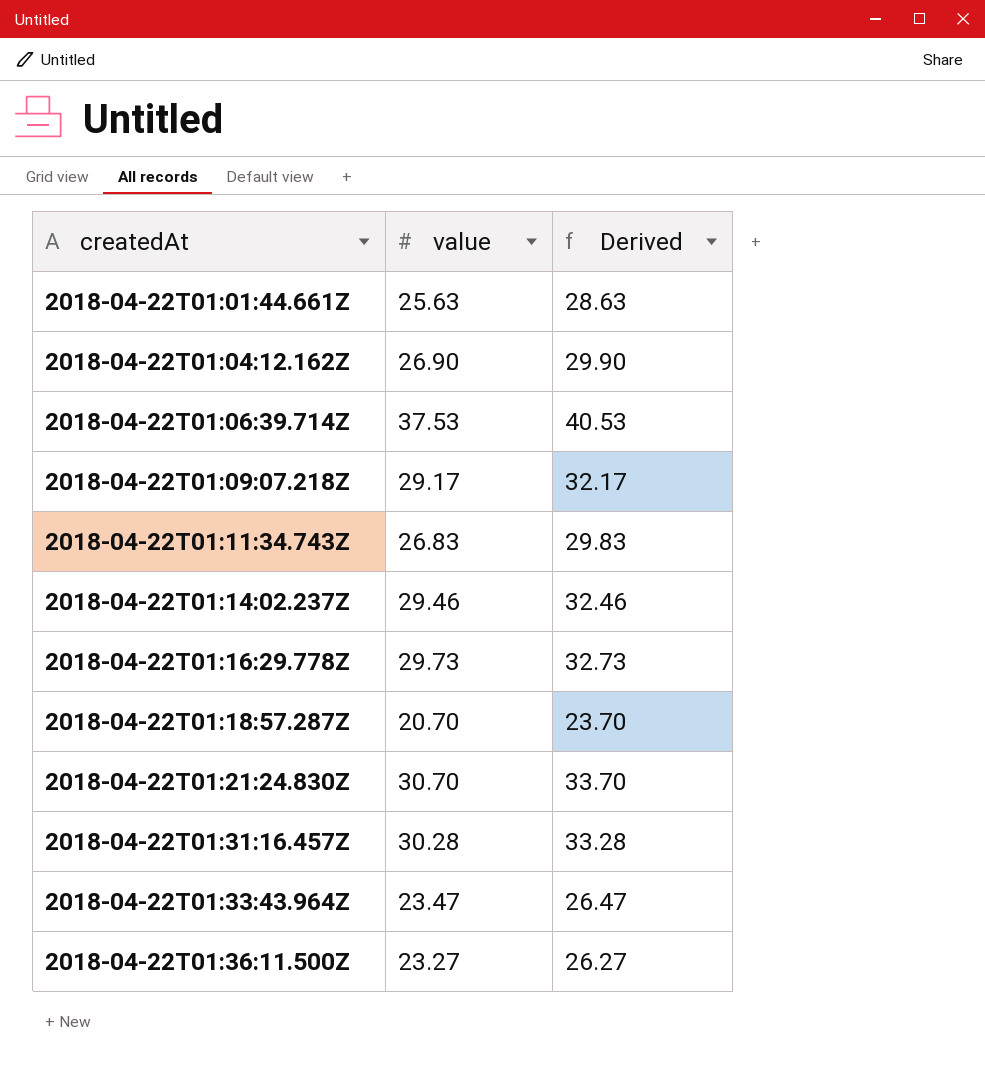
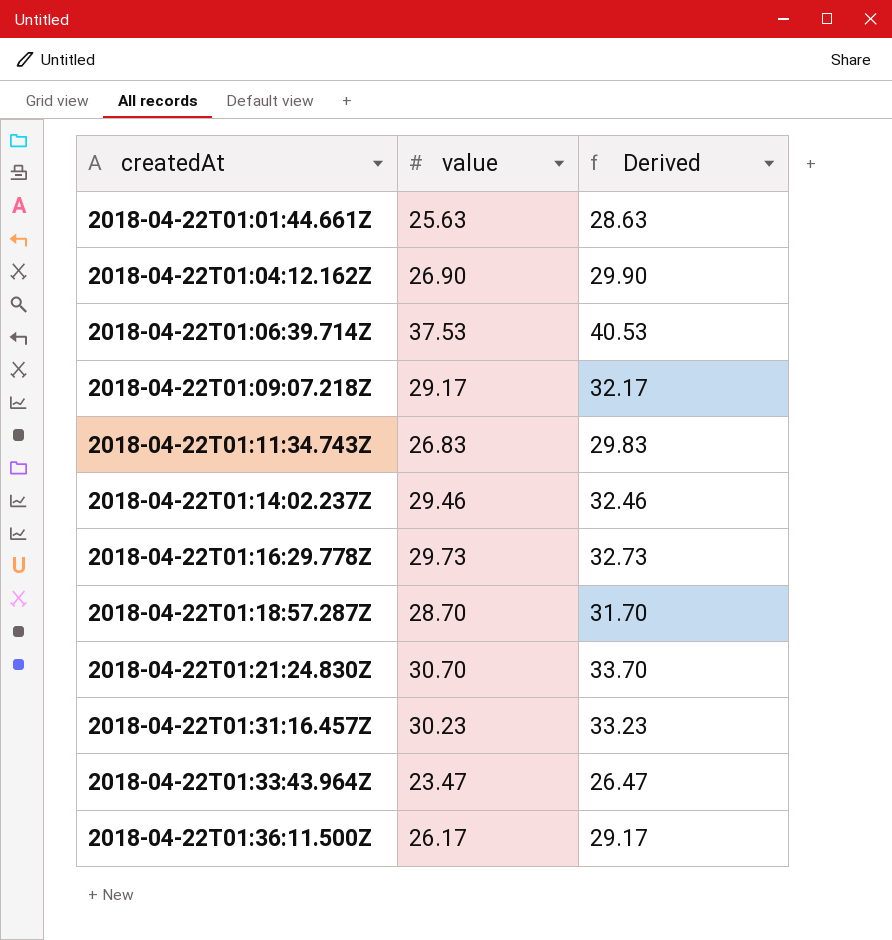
2018-04-22T01:18:57.287Z | value: 20.70 -> 28.70
2018-04-22T01:18:57.287Z | Derived: 23.70 -> 31.70
2018-04-22T01:31:16.457Z | value: 30.28 -> 30.23
2018-04-22T01:31:16.457Z | Derived: 33.28 -> 33.23
2018-04-22T01:36:11.500Z | value: 23.27 -> 26.17
2018-04-22T01:36:11.500Z | Derived: 26.27 -> 29.17

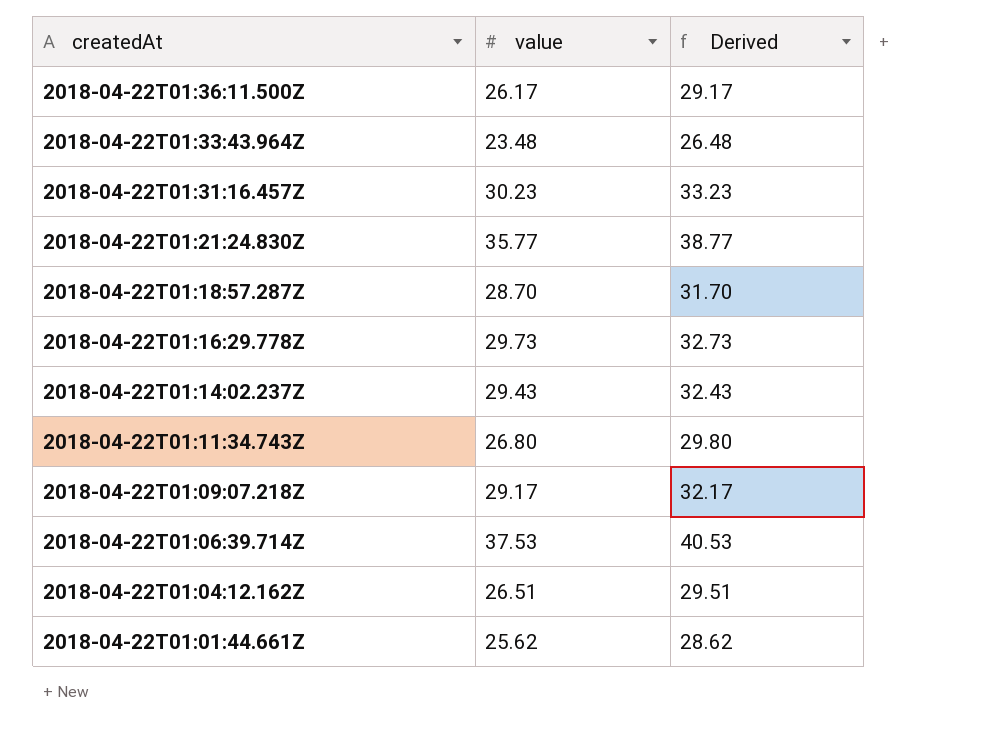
row order: createdAt ascending -> createdAt descending
2018-04-22T01:33:43.964Z | value: 23.47 -> 23.48
2018-04-22T01:33:43.964Z | Derived: 26.47 -> 26.48
2018-04-22T01:21:24.830Z | value: 30.70 -> 35.77
2018-04-22T01:21:24.830Z | Derived: 33.70 -> 38.77
2018-04-22T01:14:02.237Z | value: 29.46 -> 29.43
2018-04-22T01:14:02.237Z | Derived: 32.46 -> 32.43
2018-04-22T01:11:34.743Z | value: 26.83 -> 26.80
2018-04-22T01:11:34.743Z | Derived: 29.83 -> 29.80
2018-04-22T01:04:12.162Z | value: 26.90 -> 26.51
2018-04-22T01:04:12.162Z | Derived: 29.90 -> 29.51
2018-04-22T01:01:44.661Z | value: 25.63 -> 25.62
2018-04-22T01:01:44.661Z | Derived: 28.63 -> 28.62

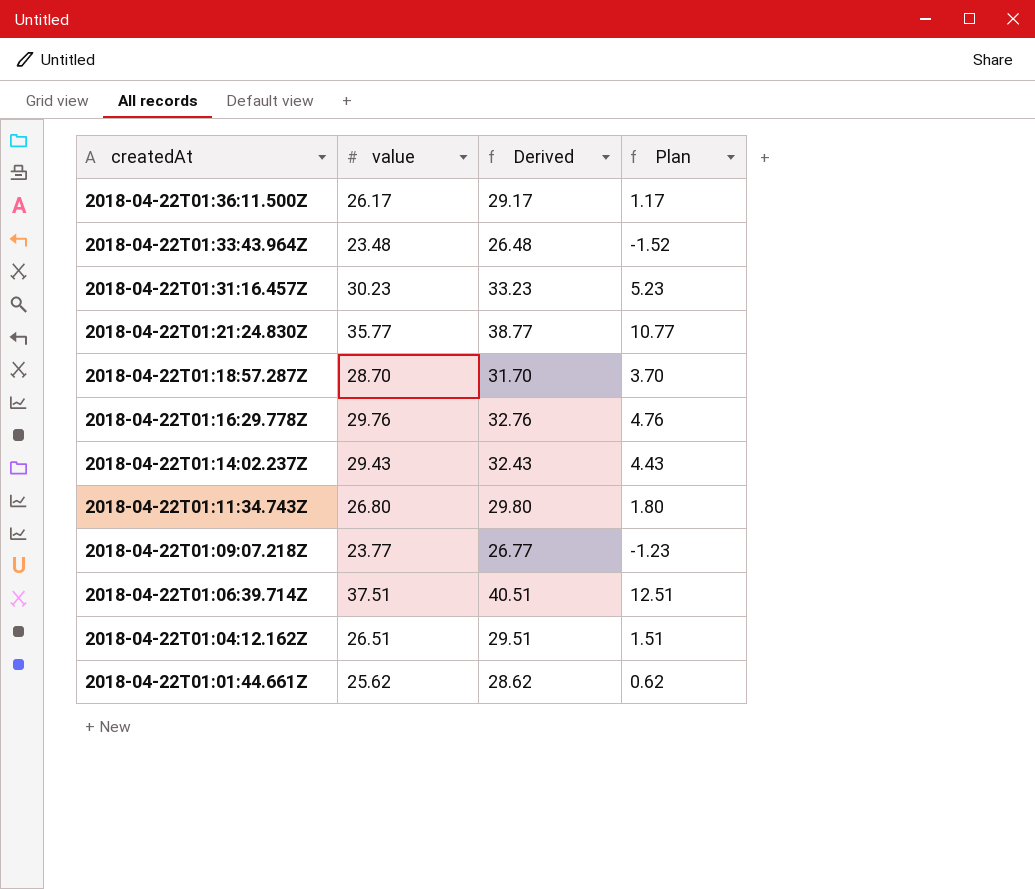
column Plan | formula: none -> [value] - 25
2018-04-22T01:16:29.778Z | value: 29.73 -> 29.76
2018-04-22T01:16:29.778Z | Derived: 32.73 -> 32.76
2018-04-22T01:09:07.218Z | value: 29.17 -> 23.77
2018-04-22T01:09:07.218Z | Derived: 32.17 -> 26.77
2018-04-22T01:06:39.714Z | value: 37.53 -> 37.51
2018-04-22T01:06:39.714Z | Derived: 40.53 -> 40.51

